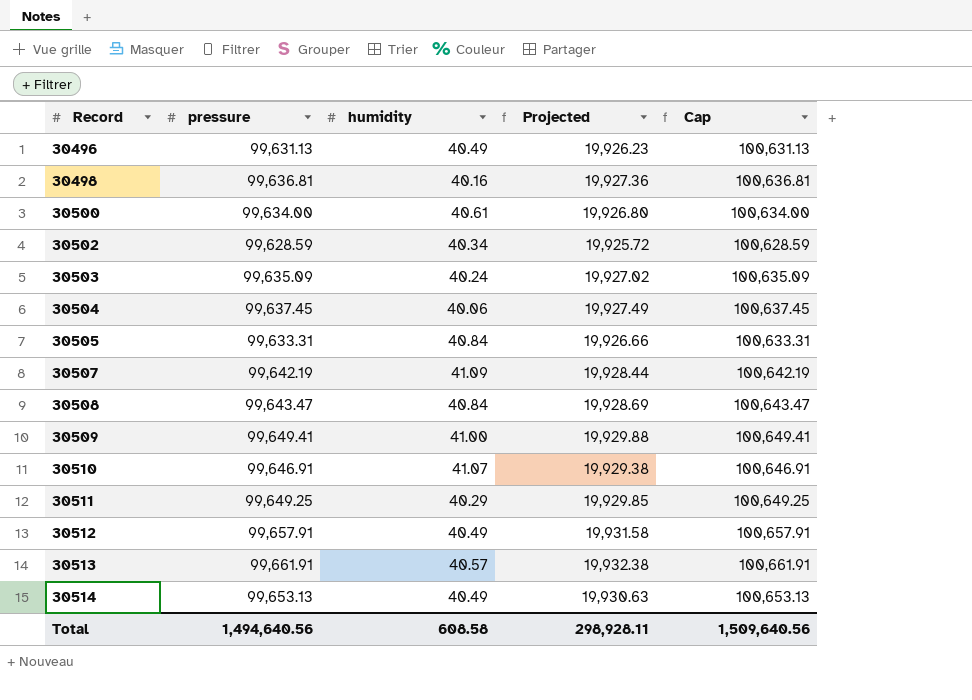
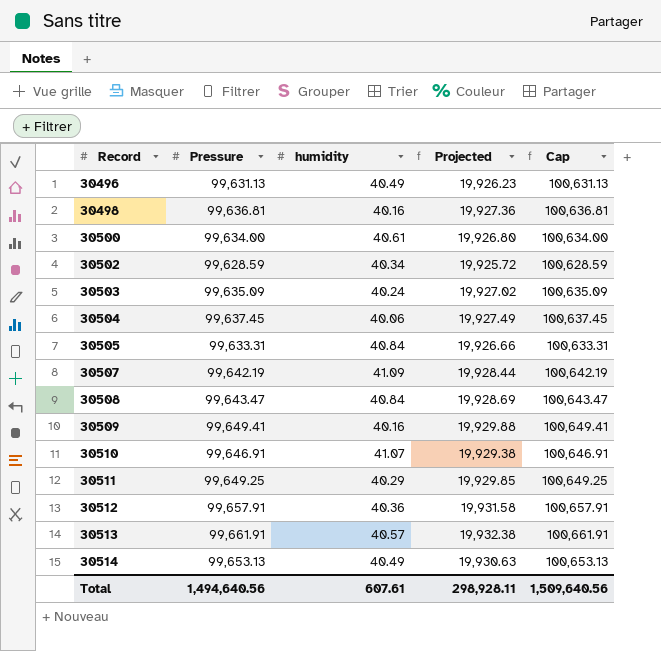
column name: pressure -> Pressure
30509 | humidity: 41.00 -> 40.16
30512 | humidity: 40.49 -> 40.36
Total | humidity: 608.58 -> 607.61

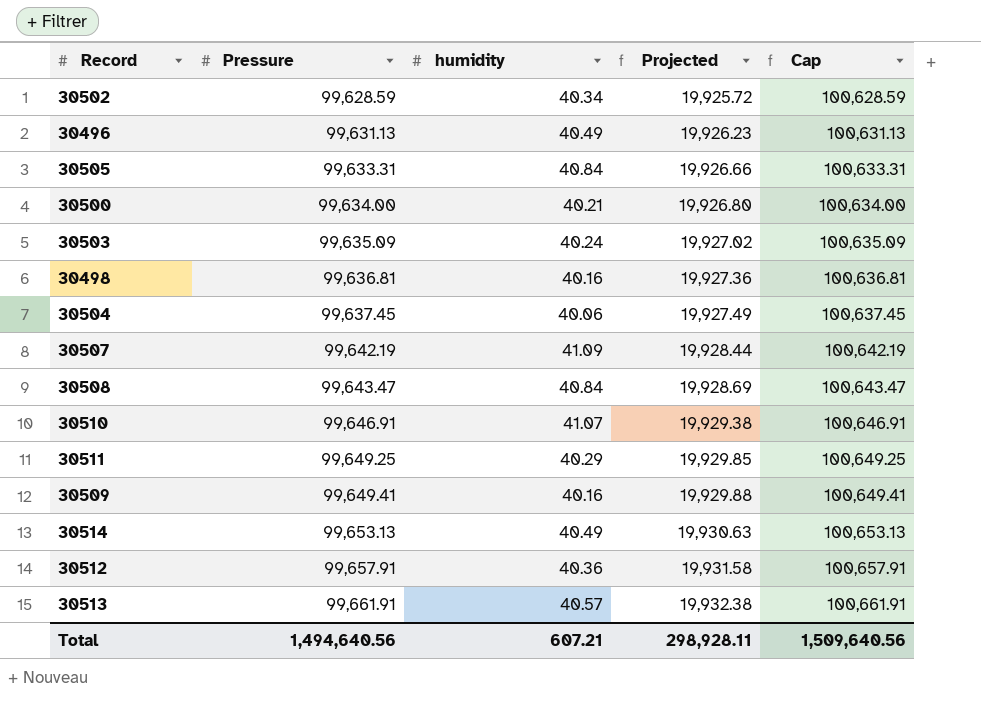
row order: Record ascending -> Pressure ascending
30500 | humidity: 40.61 -> 40.21
Total | humidity: 607.61 -> 607.21

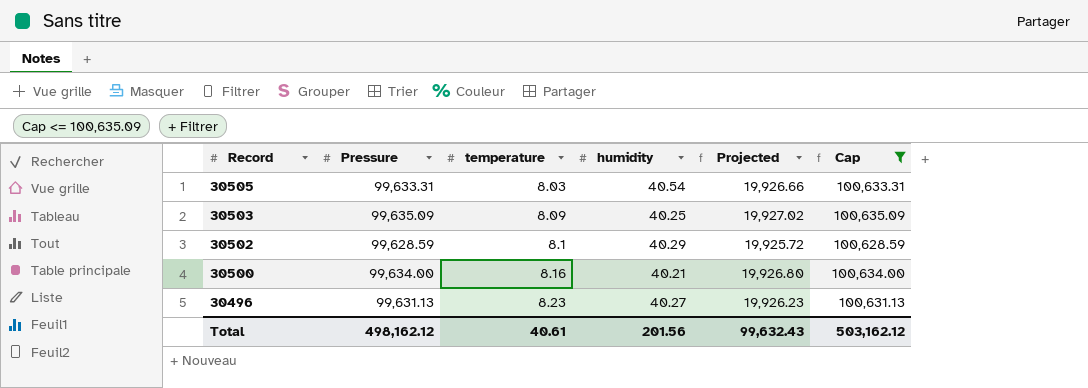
filter: none -> Cap <= 100,635.09
row order: Pressure ascending -> Record descending
column temperature | position: none -> 3
30505 | humidity: 40.84 -> 40.54
30503 | humidity: 40.24 -> 40.25
30502 | humidity: 40.34 -> 40.29
30496 | humidity: 40.49 -> 40.27
Total | Pressure: 1,494,640.56 -> 498,162.12
Total | humidity: 607.21 -> 201.56
Total | Projected: 298,928.11 -> 99,632.43
Total | Cap: 1,509,640.56 -> 503,162.12

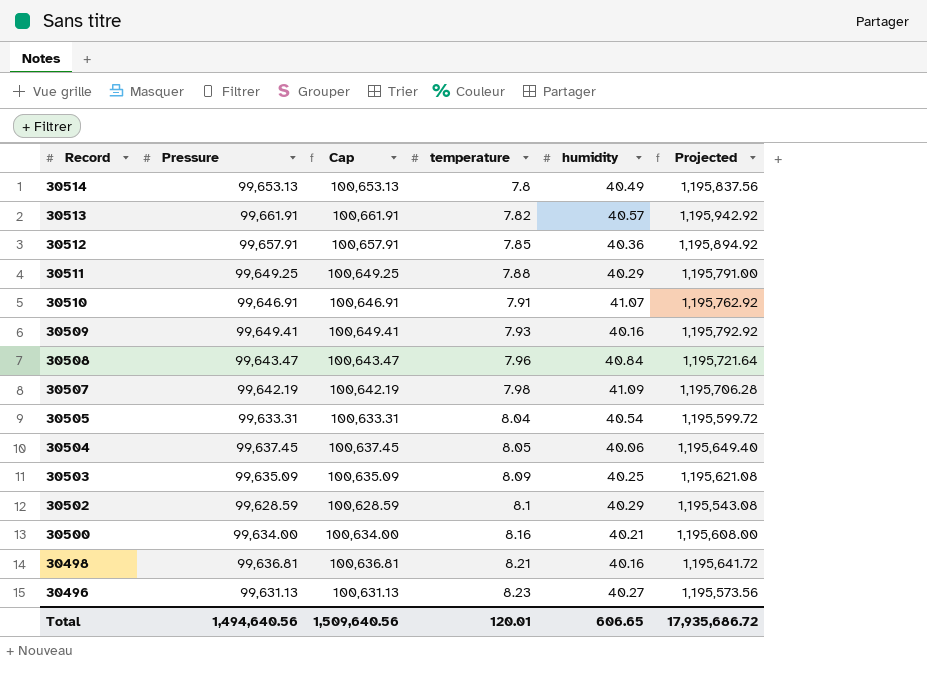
filter: Cap <= 100,635.09 -> none
column Cap | position: 6 -> 3
column Projected | formula: [Pressure] * 0.2 -> [Pressure] * 12
30505 | temperature: 8.03 -> 8.04
Total | Pressure: 498,162.12 -> 1,494,640.56
Total | Cap: 503,162.12 -> 1,509,640.56
Total | temperature: 40.61 -> 120.01
Total | humidity: 201.56 -> 606.65
Total | Projected: 99,632.43 -> 17,935,686.72

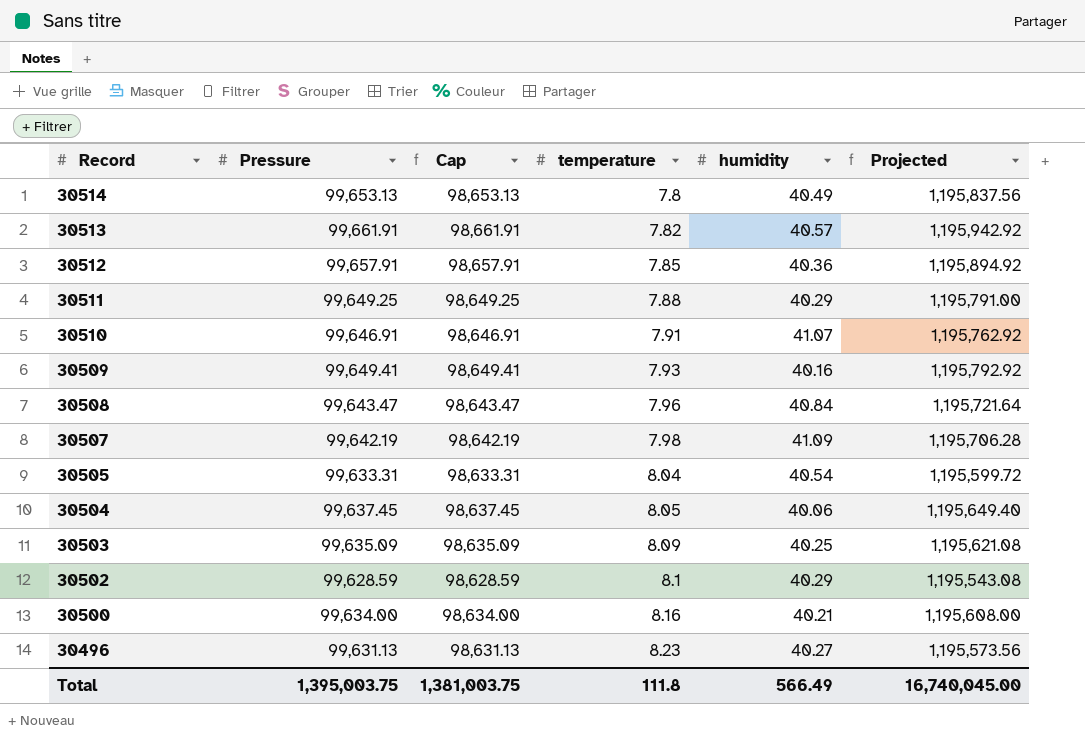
column Cap | formula: [Pressure] + 1000 -> [Pressure] - 1000
row 30498: 99,636.81 | 100,636.81 | 8.21 | 40.16 | 1,195,641.72 -> none
Total | Pressure: 1,494,640.56 -> 1,395,003.75
Total | Cap: 1,509,640.56 -> 1,381,003.75
Total | temperature: 120.01 -> 111.8
Total | humidity: 606.65 -> 566.49
Total | Projected: 17,935,686.72 -> 16,740,045.00

